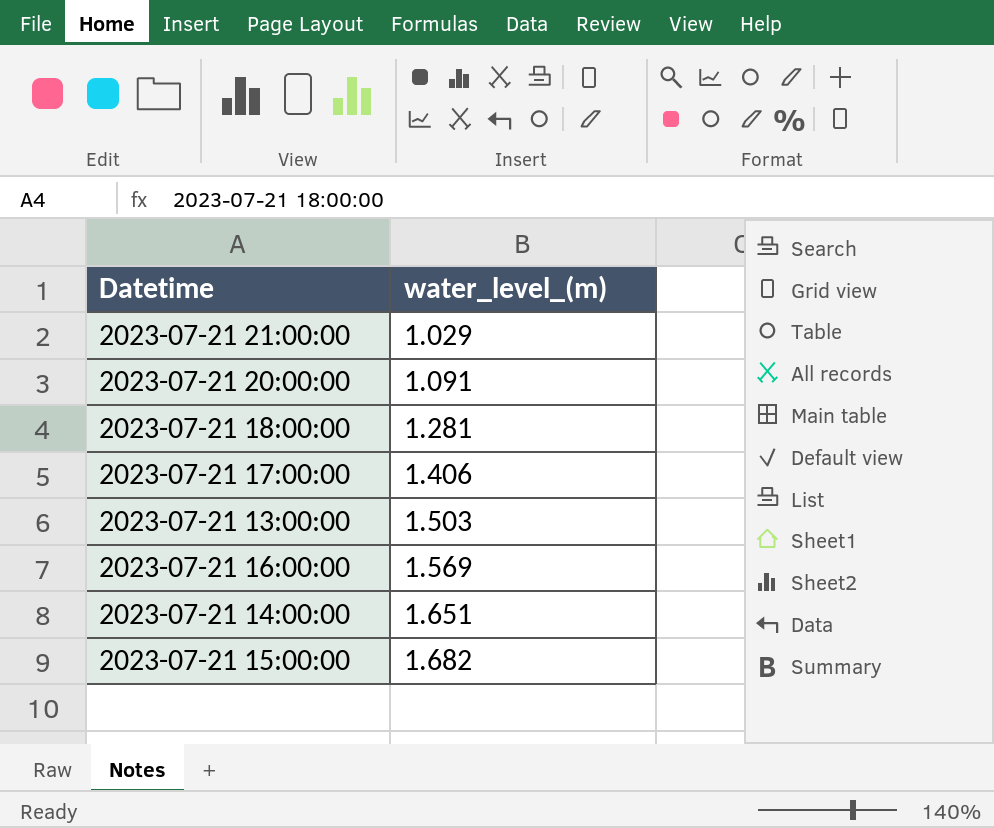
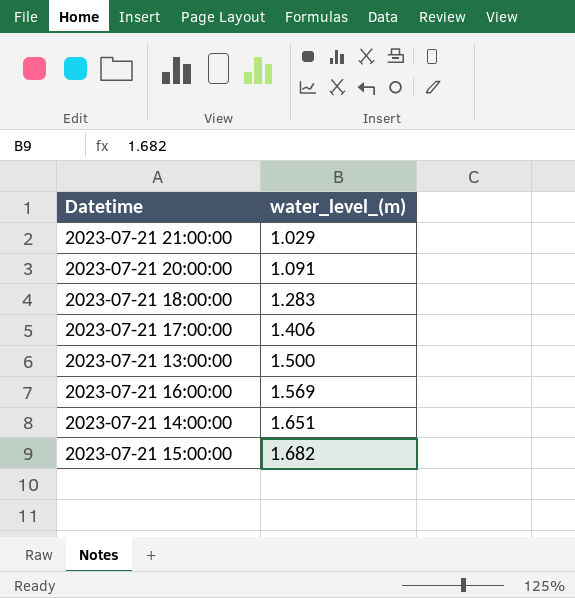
2023-07-21 18:00:00 | water_level_(m): 1.281 -> 1.283
2023-07-21 13:00:00 | water_level_(m): 1.503 -> 1.500

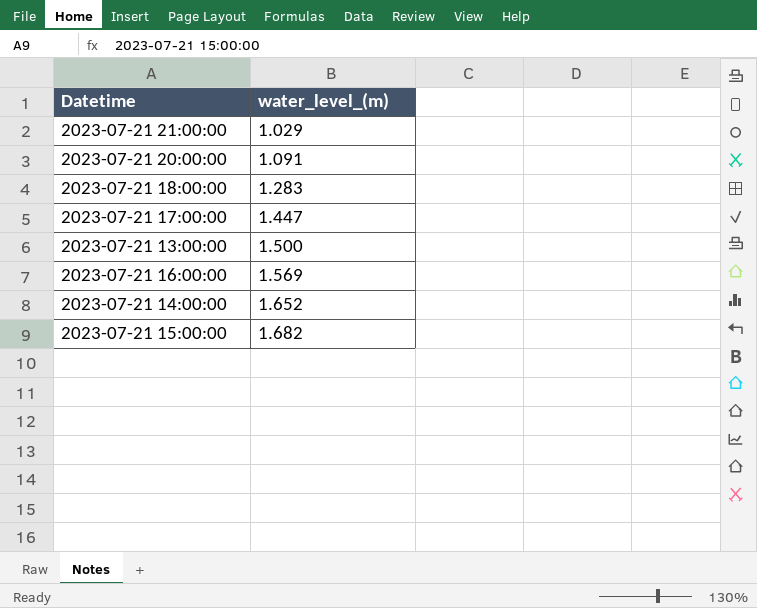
2023-07-21 17:00:00 | water_level_(m): 1.406 -> 1.447
2023-07-21 14:00:00 | water_level_(m): 1.651 -> 1.652

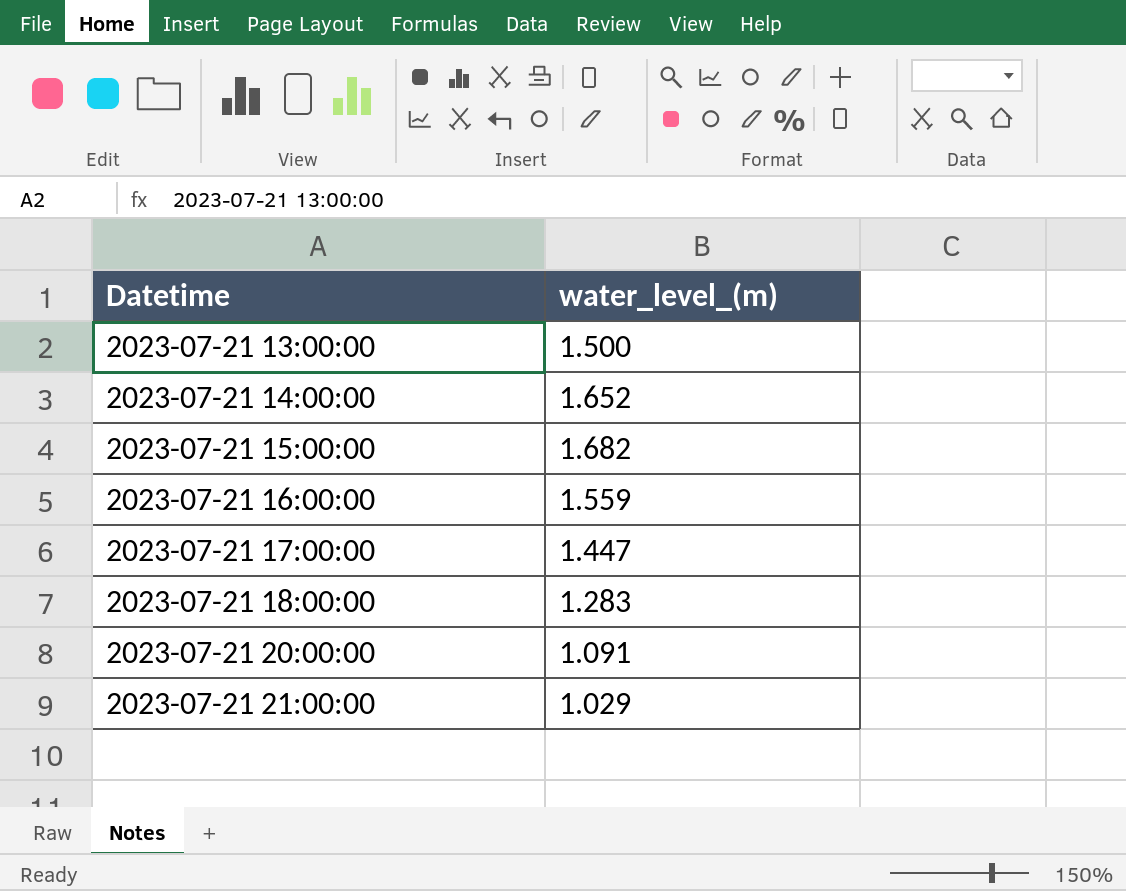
row order: water_level_(m) ascending -> Datetime ascending
2023-07-21 16:00:00 | water_level_(m): 1.569 -> 1.559

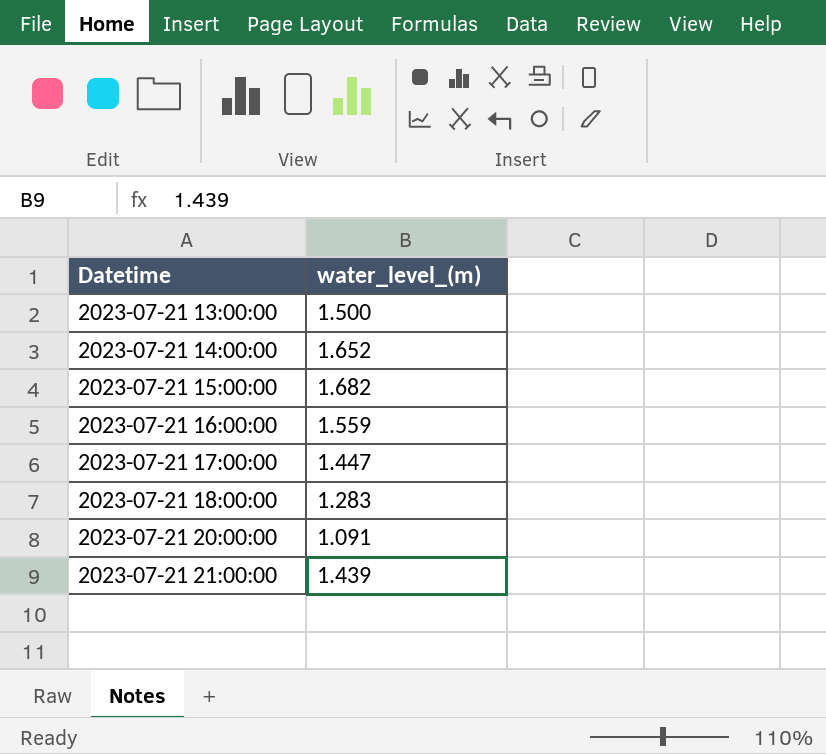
2023-07-21 21:00:00 | water_level_(m): 1.029 -> 1.439

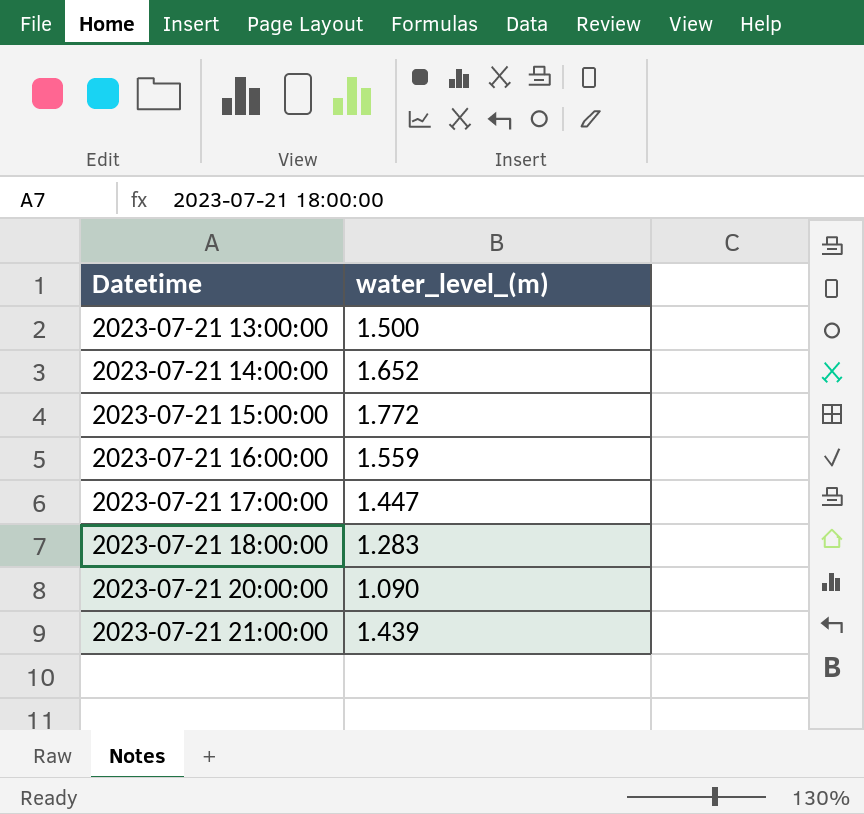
2023-07-21 15:00:00 | water_level_(m): 1.682 -> 1.772
2023-07-21 20:00:00 | water_level_(m): 1.091 -> 1.090

